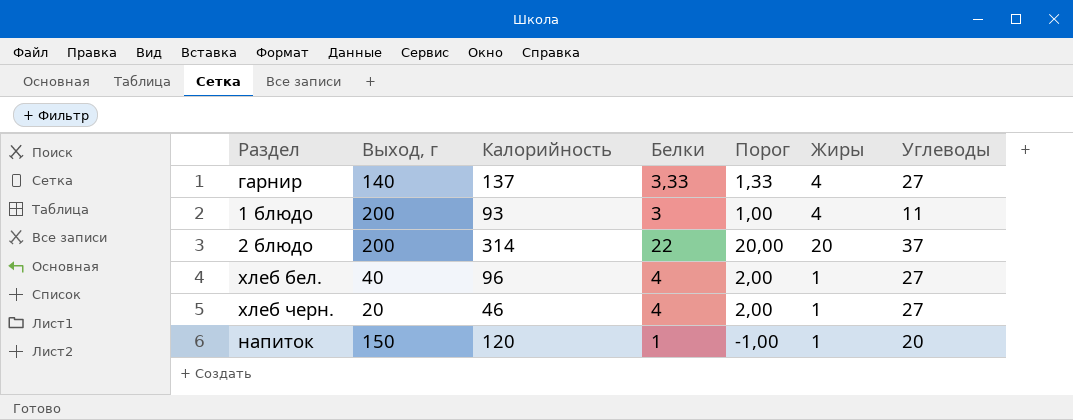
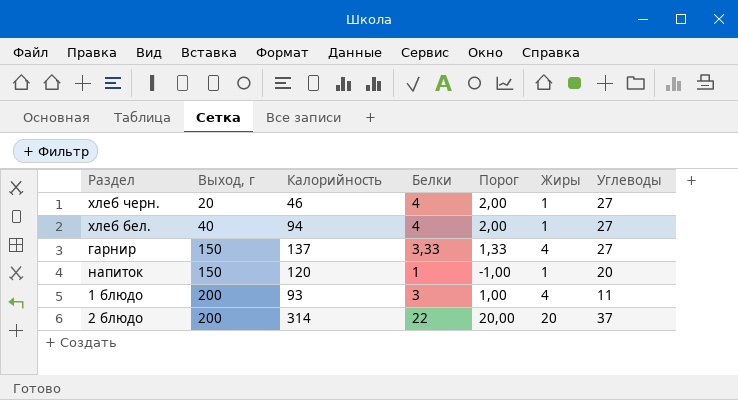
row order: none -> Выход, г ascending
хлеб бел. | Калорийность: 96 -> 94
гарнир | Выход, г: 140 -> 150

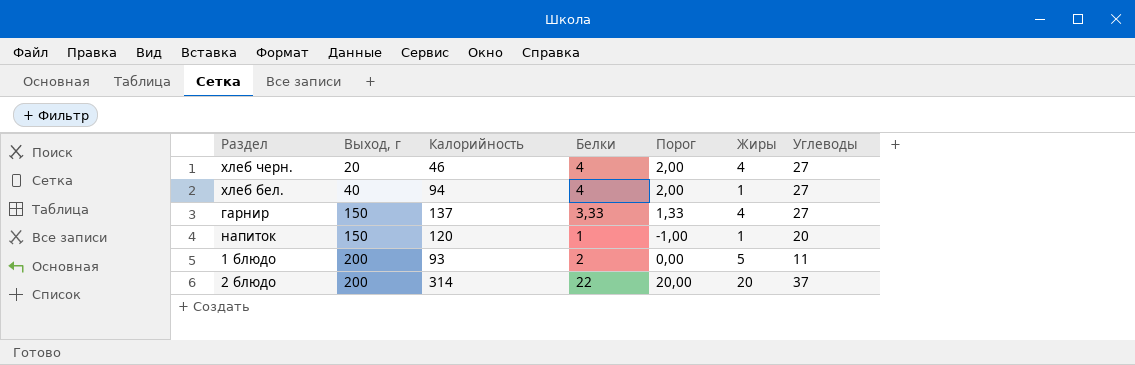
хлеб черн. | Жиры: 1 -> 4
1 блюдо | Белки: 3 -> 2
1 блюдо | Порог: 1,00 -> 0,00
1 блюдо | Жиры: 4 -> 5

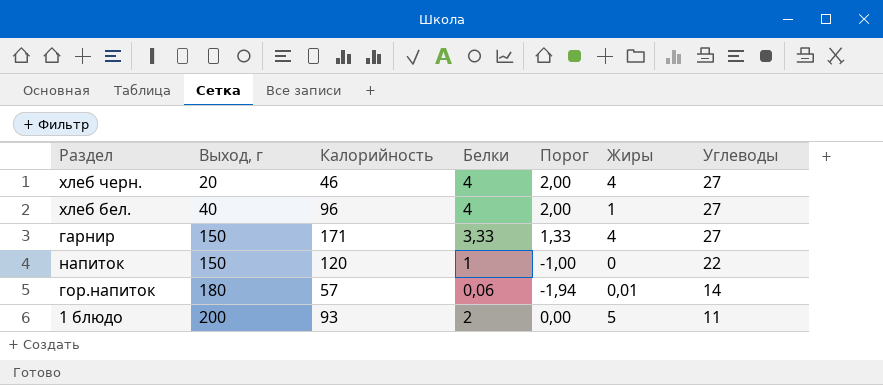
row 2 блюдо: 200 | 314 | 22 | 20,00 | 20 | 37 -> none
хлеб бел. | Калорийность: 94 -> 96
гарнир | Калорийность: 137 -> 171
напиток | Жиры: 1 -> 0
напиток | Углеводы: 20 -> 22
row гор.напиток: none -> 180 | 57 | 0,06 | -1,94 | 0,01 | 14

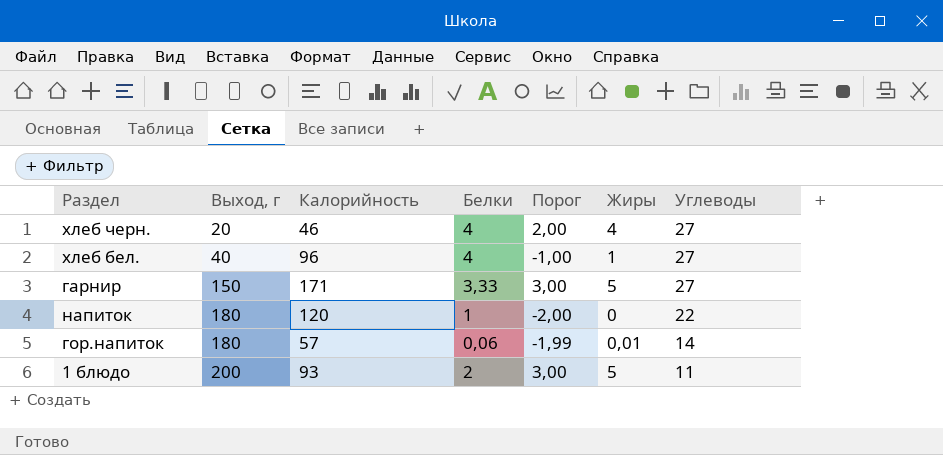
column Порог | formula: [Белки] - 2 -> [Жиры] - 2
гарнир | Жиры: 4 -> 5
напиток | Выход, г: 150 -> 180

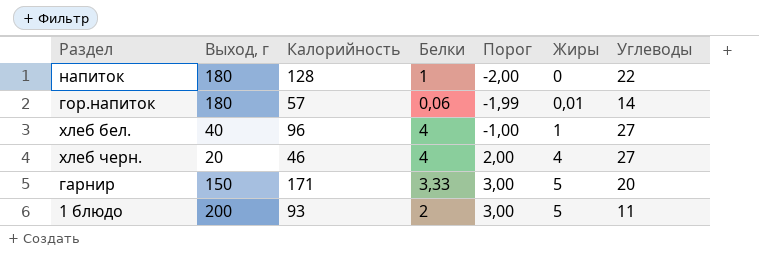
row order: Выход, г ascending -> Порог ascending
напиток | Калорийность: 120 -> 128
гарнир | Углеводы: 27 -> 20

